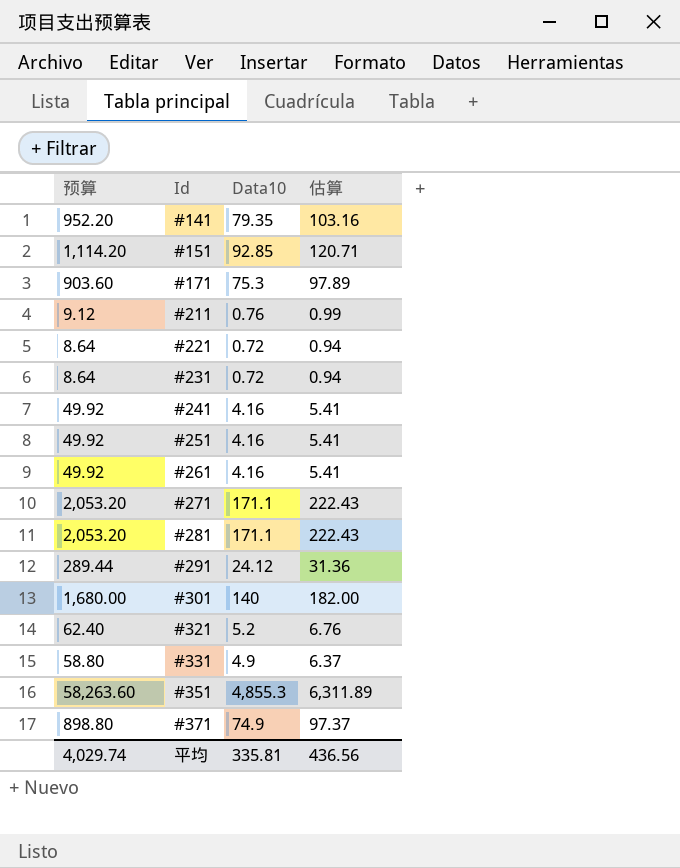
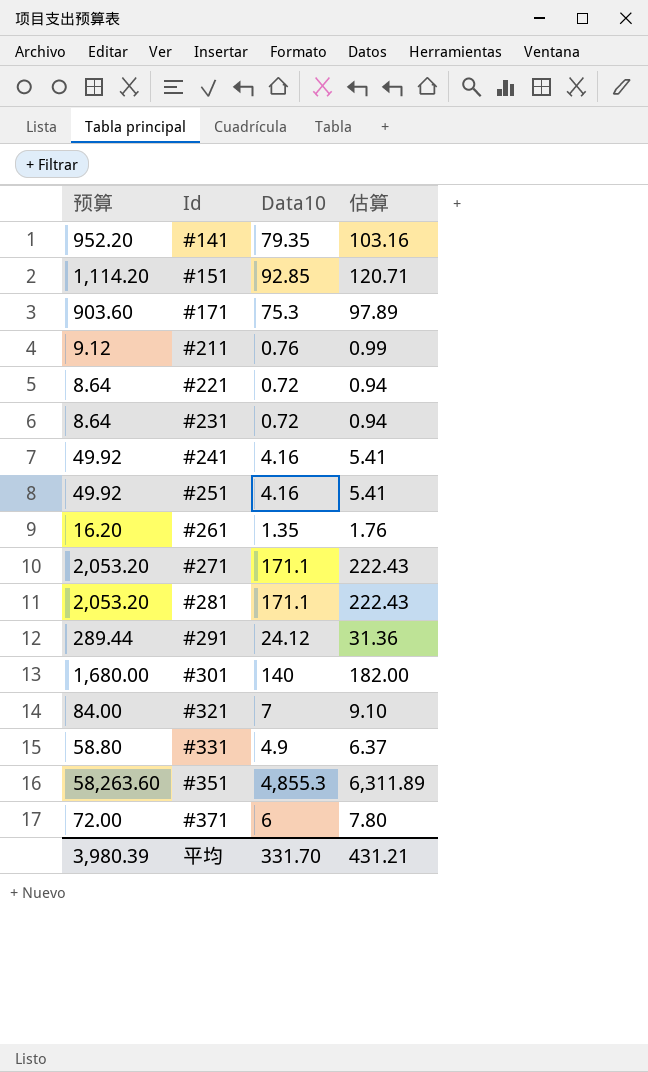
#261 | 预算: 49.92 -> 16.20
#261 | Data10: 4.16 -> 1.35
#261 | 估算: 5.41 -> 1.76
#321 | 预算: 62.40 -> 84.00
#321 | Data10: 5.2 -> 7
#321 | 估算: 6.76 -> 9.10
#371 | 预算: 898.80 -> 72.00
#371 | Data10: 74.9 -> 6
#371 | 估算: 97.37 -> 7.80
平均 | 预算: 4,029.74 -> 3,980.39
平均 | Data10: 335.81 -> 331.70
平均 | 估算: 436.56 -> 431.21

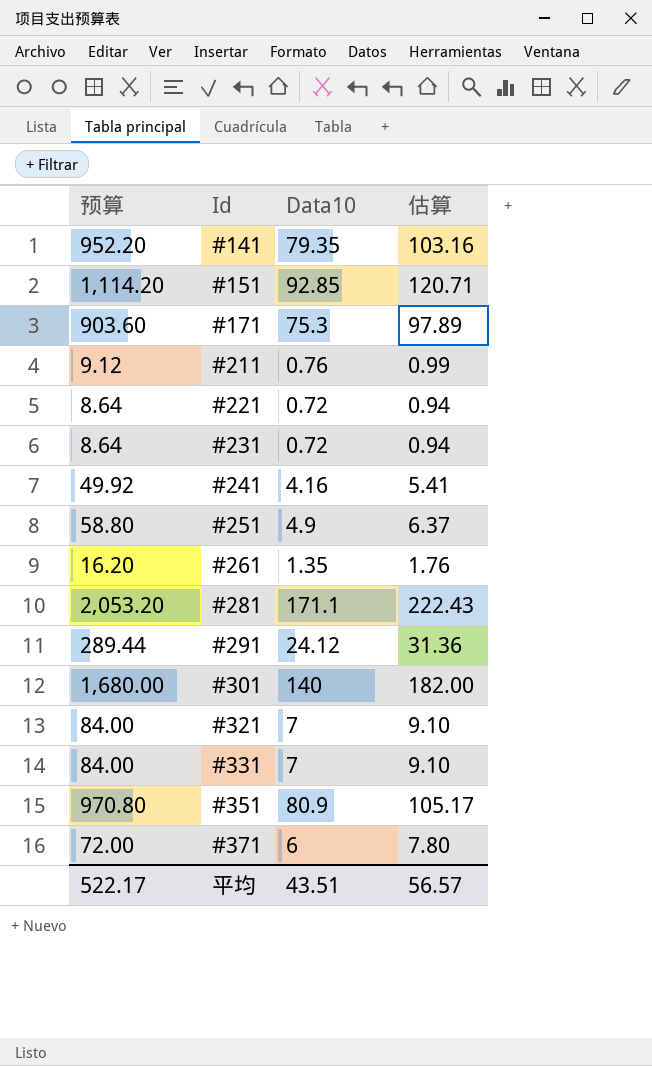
row #271: 2,053.20 | 171.1 | 222.43 -> none
#251 | 预算: 49.92 -> 58.80
#251 | Data10: 4.16 -> 4.9
#251 | 估算: 5.41 -> 6.37
#331 | 预算: 58.80 -> 84.00
#331 | Data10: 4.9 -> 7
#331 | 估算: 6.37 -> 9.10
#351 | 预算: 58,263.60 -> 970.80
#351 | Data10: 4,855.3 -> 80.9
#351 | 估算: 6,311.89 -> 105.17
平均 | 预算: 3,980.39 -> 522.17
平均 | Data10: 331.70 -> 43.51
平均 | 估算: 431.21 -> 56.57

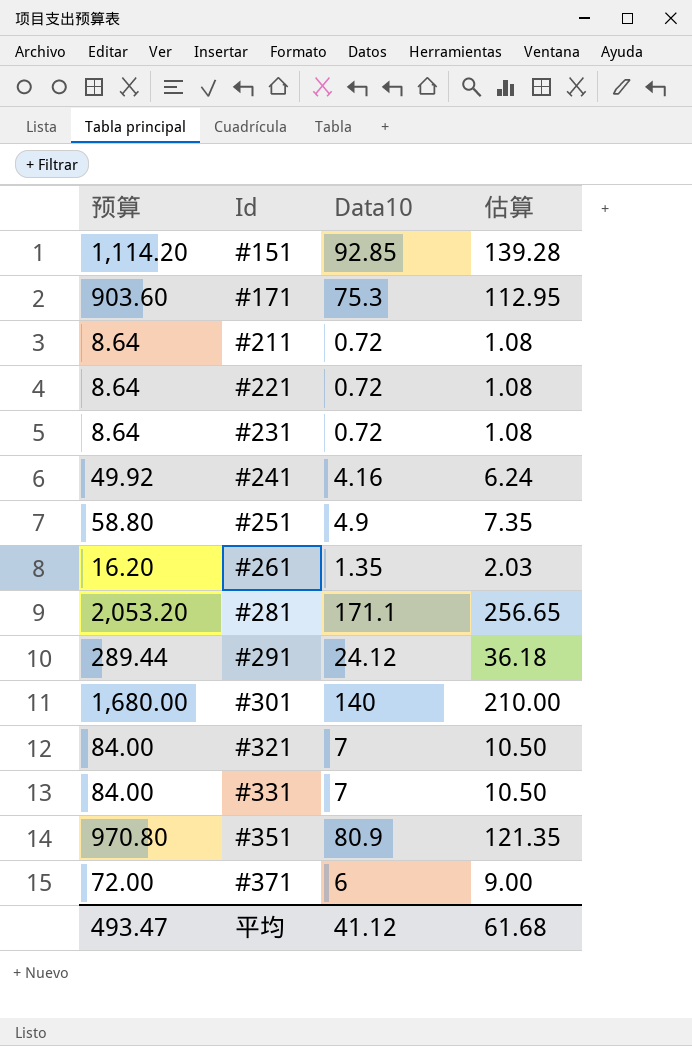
column 估算 | formula: [Data10] * 1.3 -> [Data10] * 1.5
row #141: 952.20 | 79.35 | 103.16 -> none
#211 | 预算: 9.12 -> 8.64
#211 | Data10: 0.76 -> 0.72
平均 | 预算: 522.17 -> 493.47
平均 | Data10: 43.51 -> 41.12
平均 | 估算: 56.57 -> 61.68

